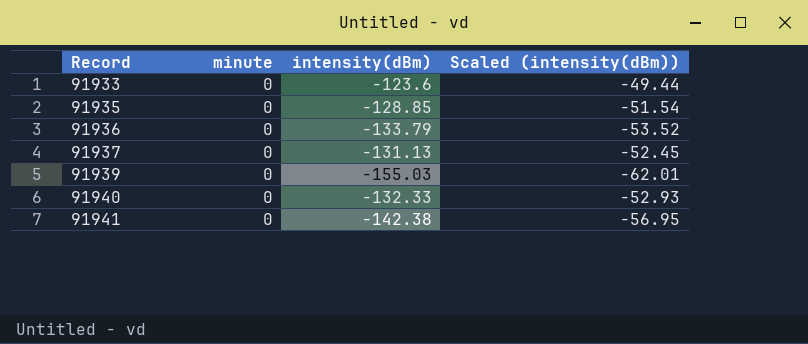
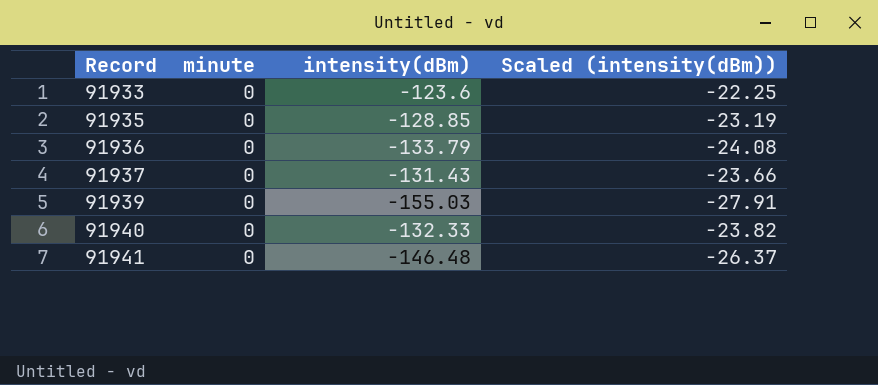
column Scaled (intensity(dBm)) | formula: [intensity(dBm)] * 0.4 -> [intensity(dBm)] * 0.18
91937 | intensity(dBm): -131.13 -> -131.43
91941 | intensity(dBm): -142.38 -> -146.48

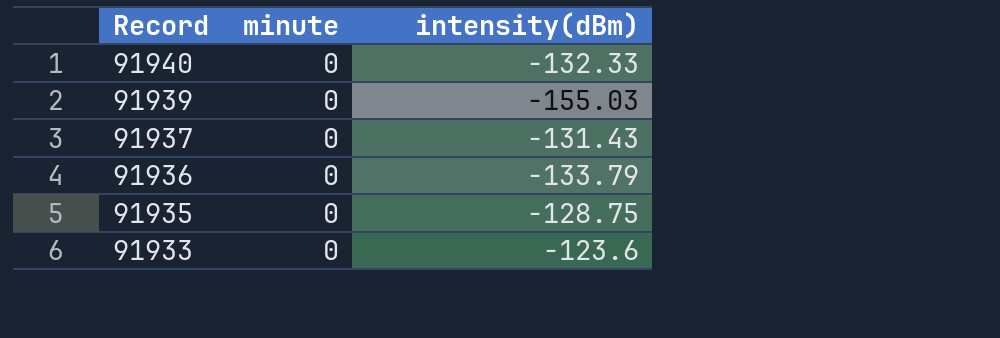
row order: Record ascending -> Record descending
column Scaled (intensity(dBm)) | formula: [intensity(dBm)] * 0.18 -> none
row 91941: 0 | -146.48 | -26.37 -> none
91935 | intensity(dBm): -128.85 -> -128.75

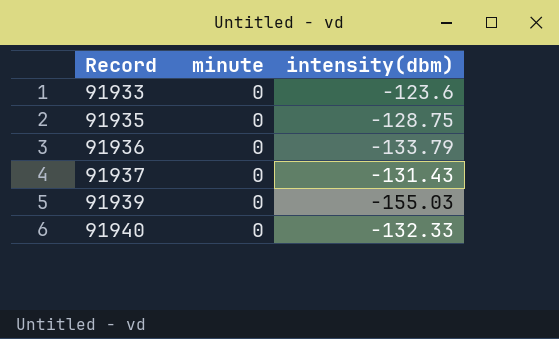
row order: Record descending -> Record ascending
column name: intensity(dBm) -> intensity(dbm)

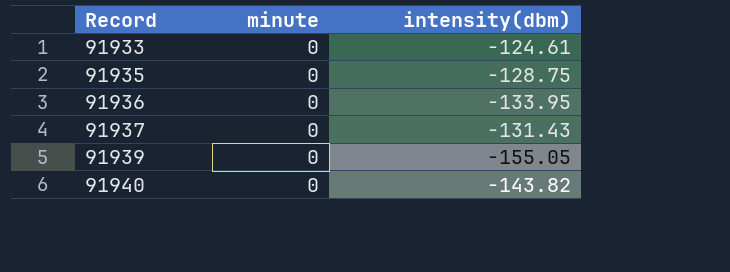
91933 | intensity(dbm): -123.6 -> -124.61
91936 | intensity(dbm): -133.79 -> -133.95
91939 | intensity(dbm): -155.03 -> -155.05
91940 | intensity(dbm): -132.33 -> -143.82

